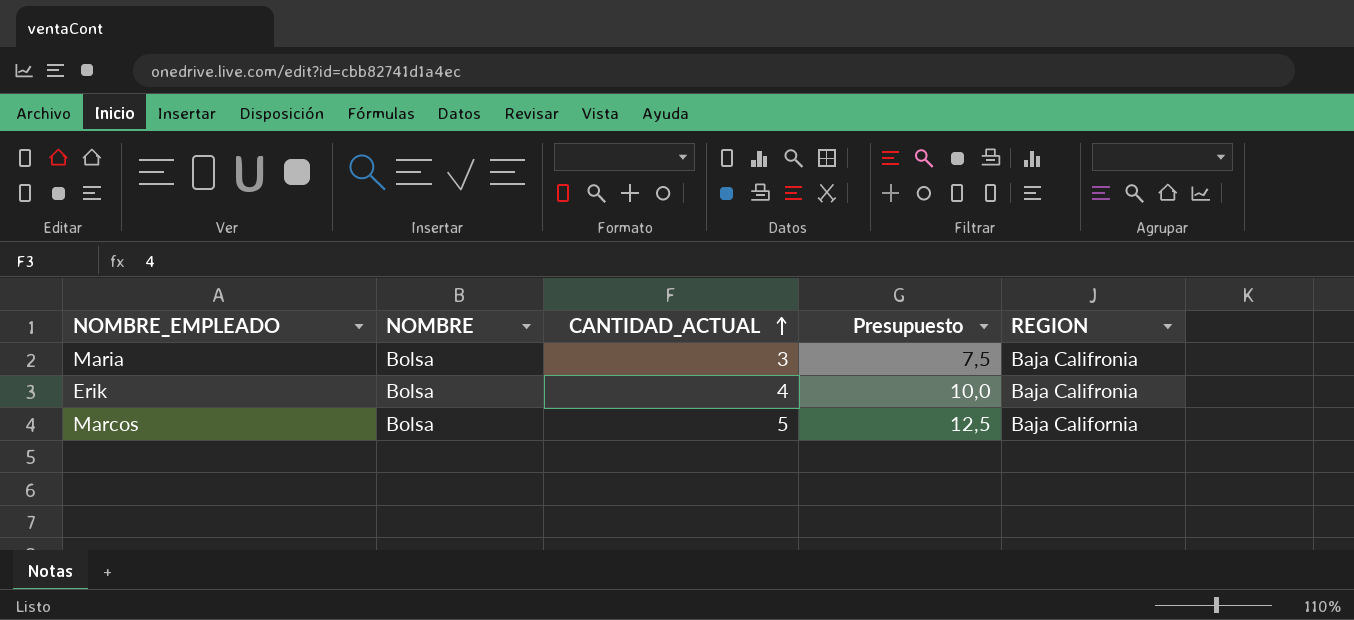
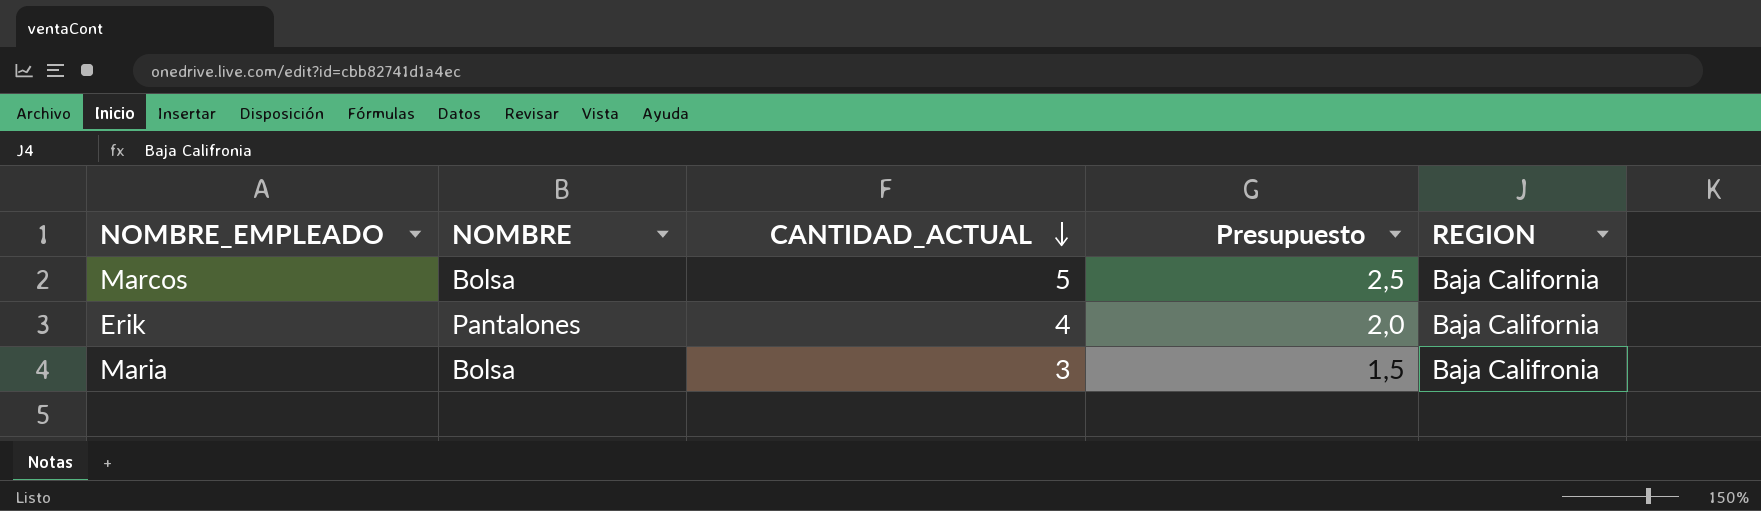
row order: CANTIDAD_ACTUAL ascending -> CANTIDAD_ACTUAL descending
column Presupuesto | formula: [CANTIDAD_ACTUAL] * 2,5 -> [CANTIDAD_ACTUAL] * 0,5
Erik | NOMBRE: Bolsa -> Pantalones
Erik | REGION: Baja Califronia -> Baja California

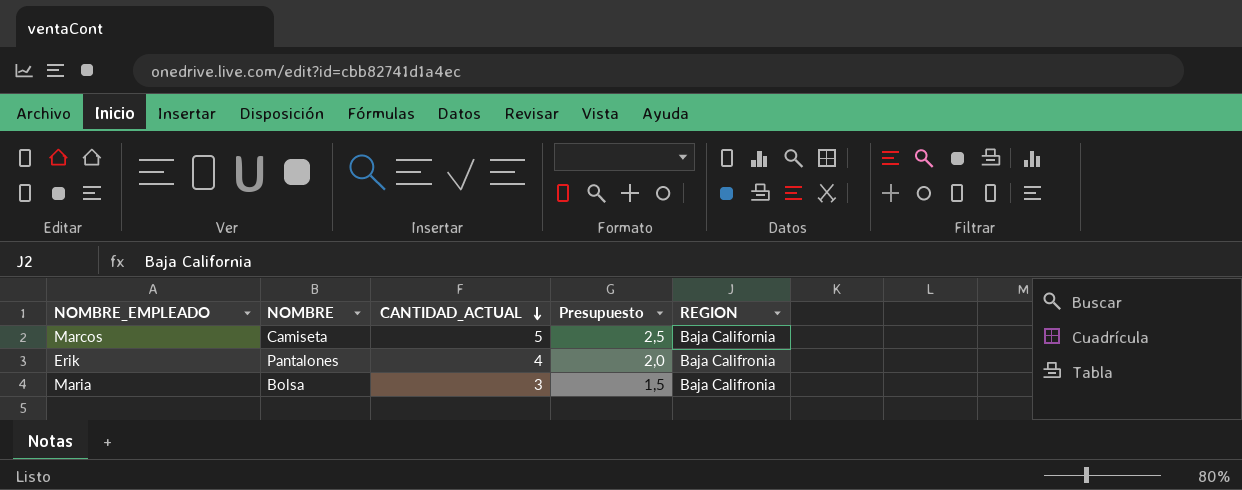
Marcos | NOMBRE: Bolsa -> Camiseta
Erik | REGION: Baja California -> Baja Califronia

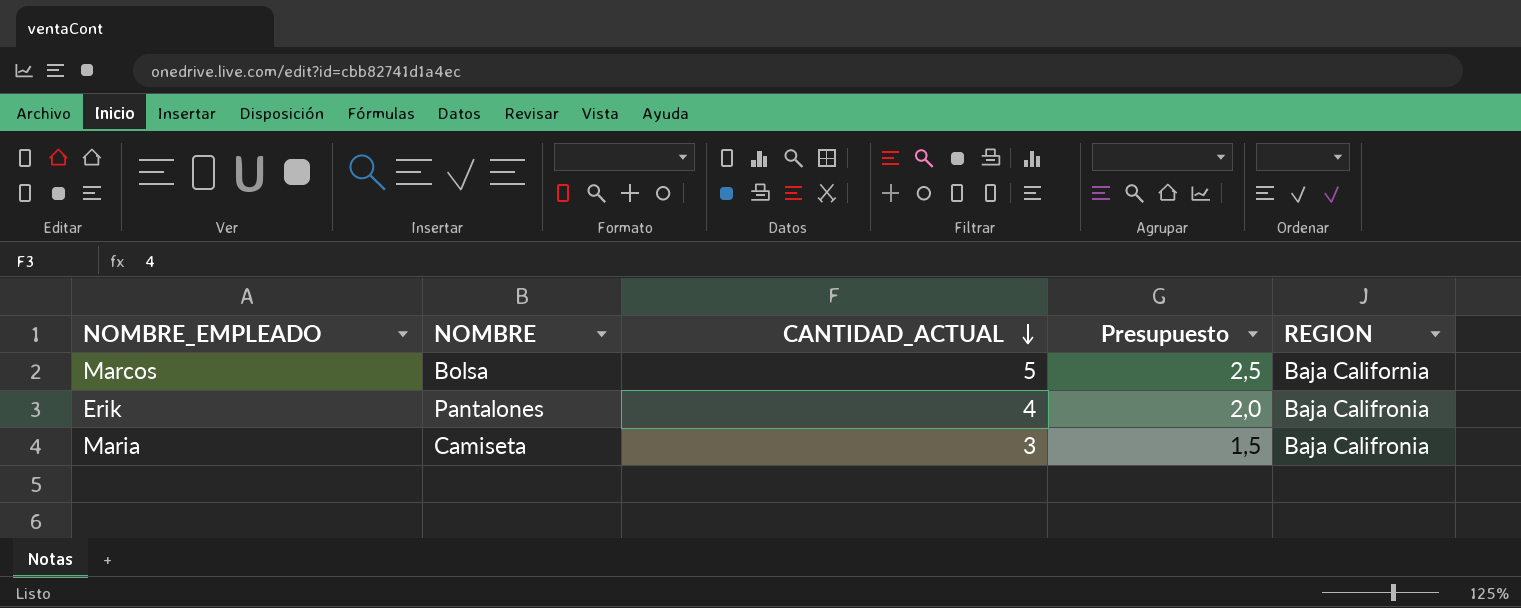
Marcos | NOMBRE: Camiseta -> Bolsa
Maria | NOMBRE: Bolsa -> Camiseta

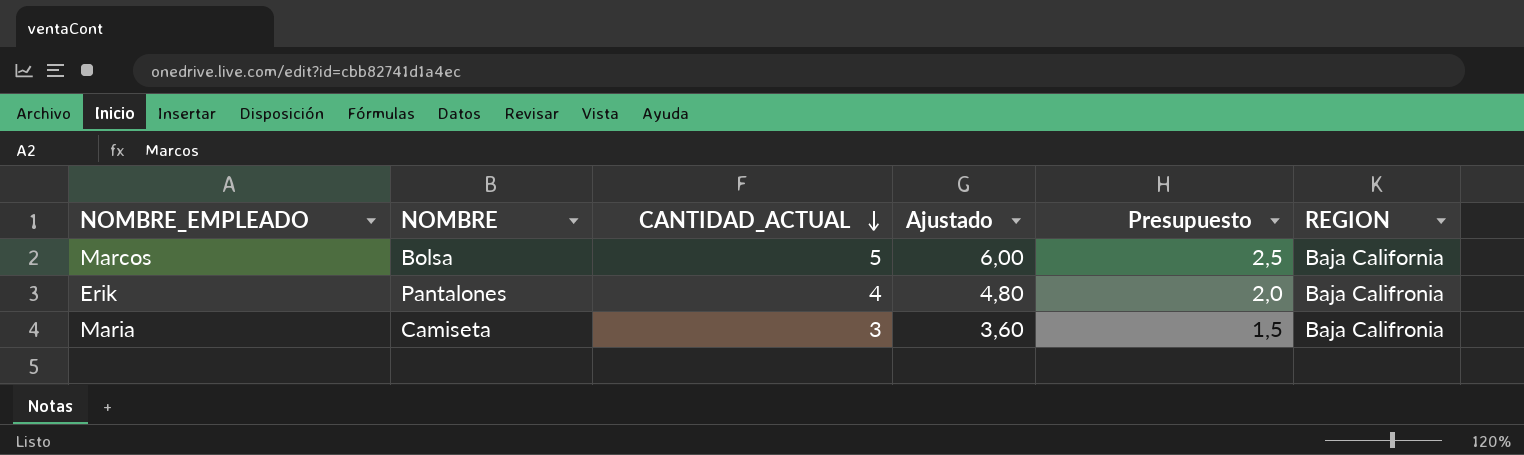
column Ajustado | formula: none -> [CANTIDAD_ACTUAL] * 1,2

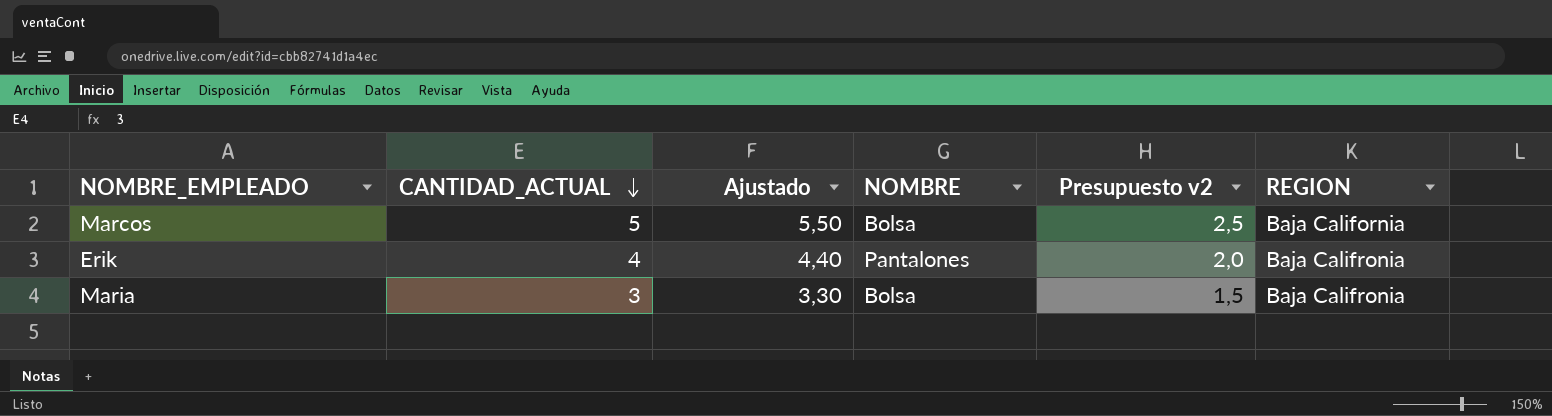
column Ajustado | formula: [CANTIDAD_ACTUAL] * 1,2 -> [CANTIDAD_ACTUAL] * 1,1
column NOMBRE | position: 2 -> 4
column name: Presupuesto -> Presupuesto v2
Maria | NOMBRE: Camiseta -> Bolsa

